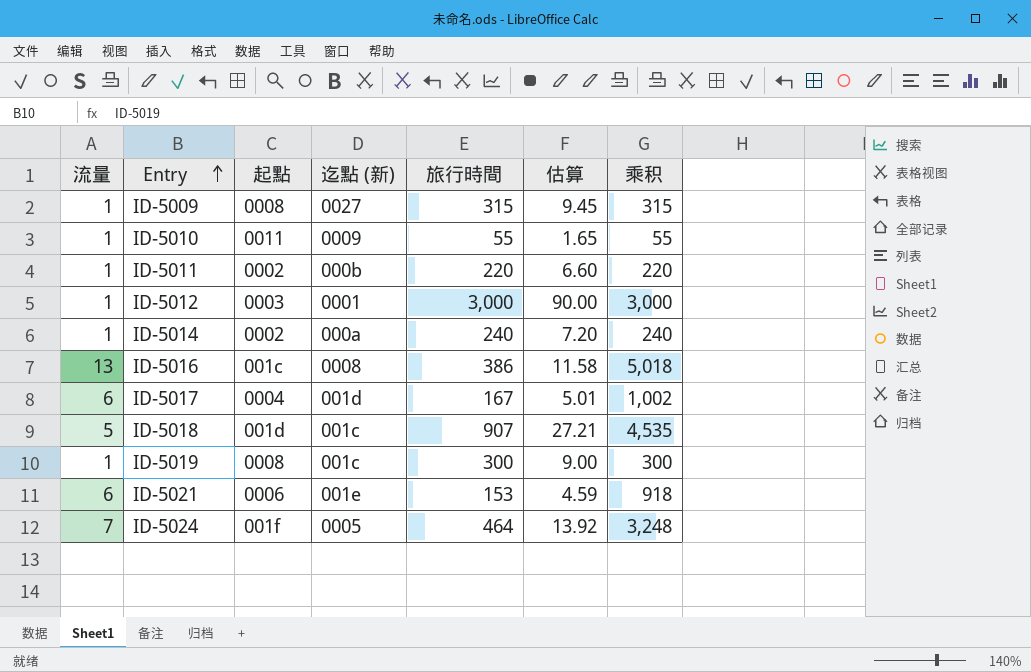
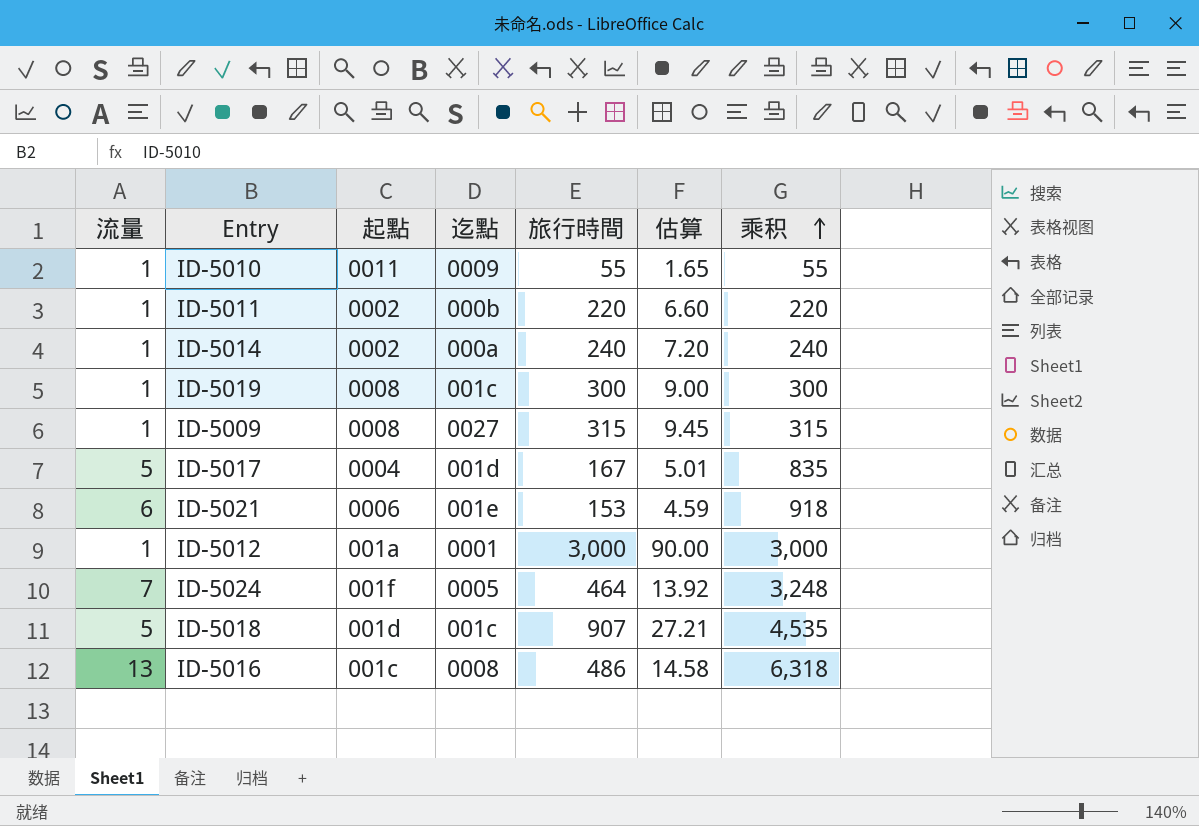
row order: Entry ascending -> 乘积 ascending
column name: 迄點 (新) -> 迄點
ID-5017 | 流量: 6 -> 5
ID-5017 | 乘积: 1,002 -> 835
ID-5012 | 起點: 0003 -> 001a
ID-5016 | 旅行時間: 386 -> 486
ID-5016 | 估算: 11.58 -> 14.58
ID-5016 | 乘积: 5,018 -> 6,318

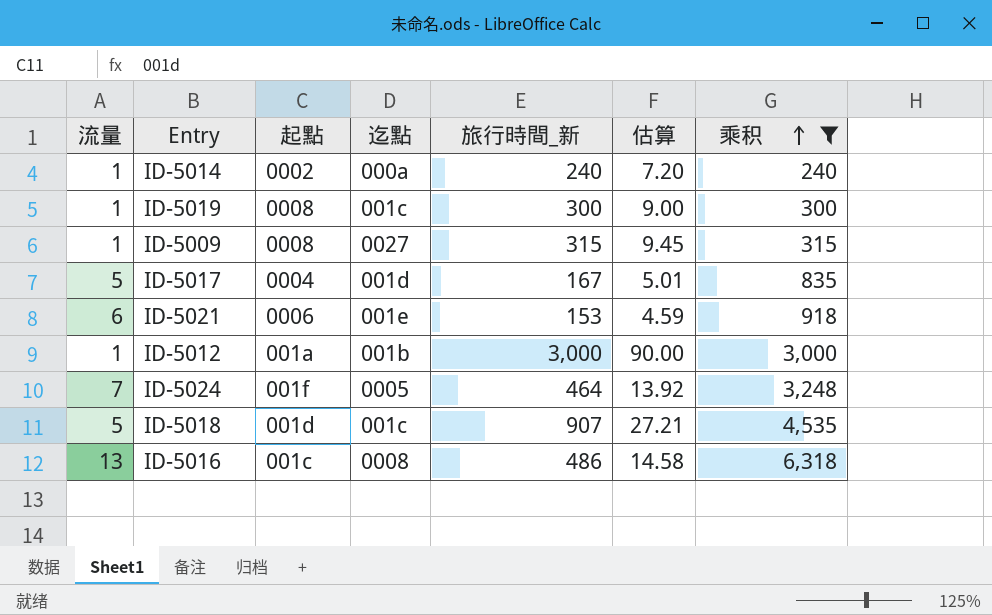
filter: none -> 乘积 >= 240
column name: 旅行時間 -> 旅行時間_新
ID-5012 | 迄點: 0001 -> 001b

